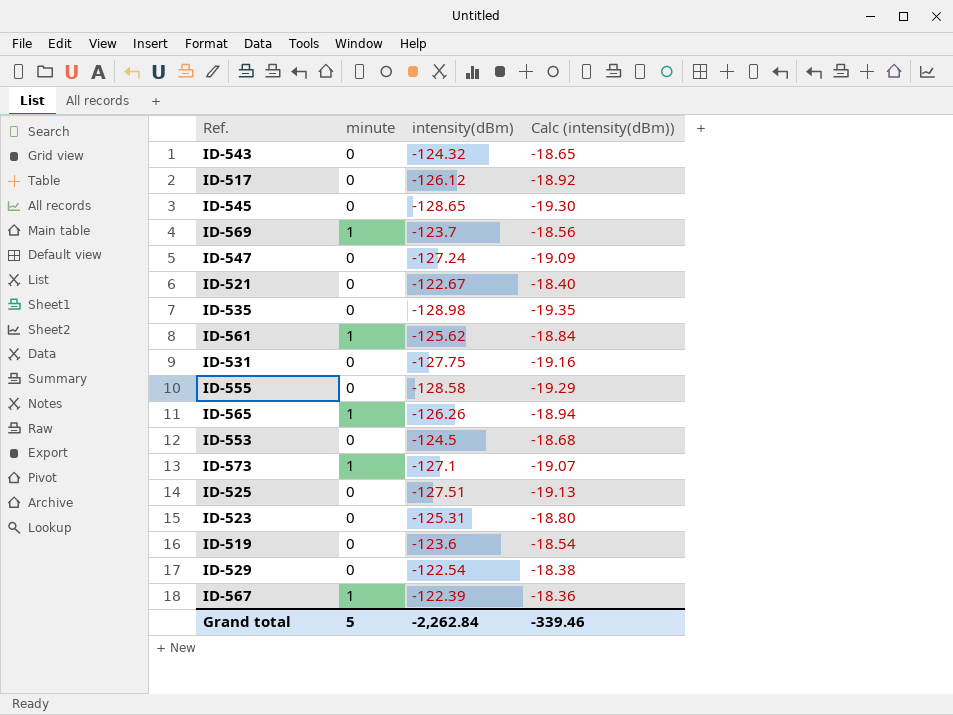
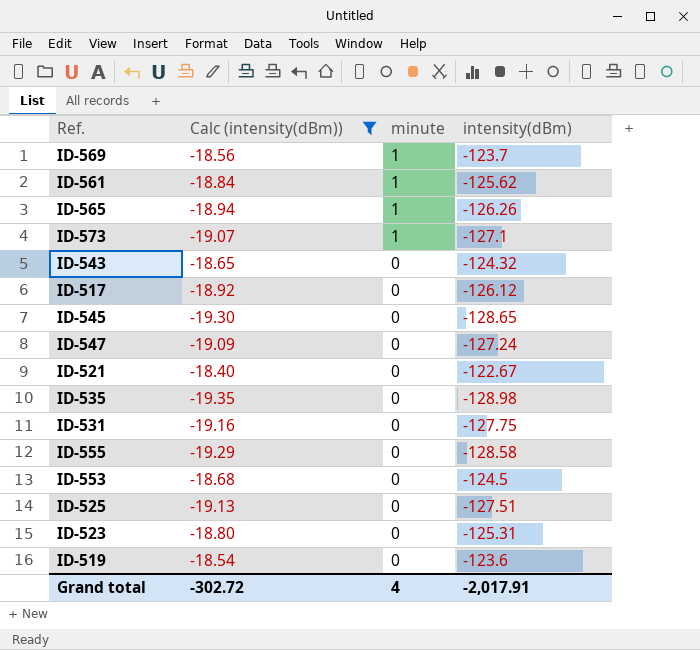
filter: none -> Calc (intensity(dBm)) <= -18.40
row order: none -> minute descending
column Calc (intensity(dBm)) | position: 4 -> 2
Grand total | Calc (intensity(dBm)): -339.46 -> -302.72
Grand total | minute: 5 -> 4
Grand total | intensity(dBm): -2,262.84 -> -2,017.91

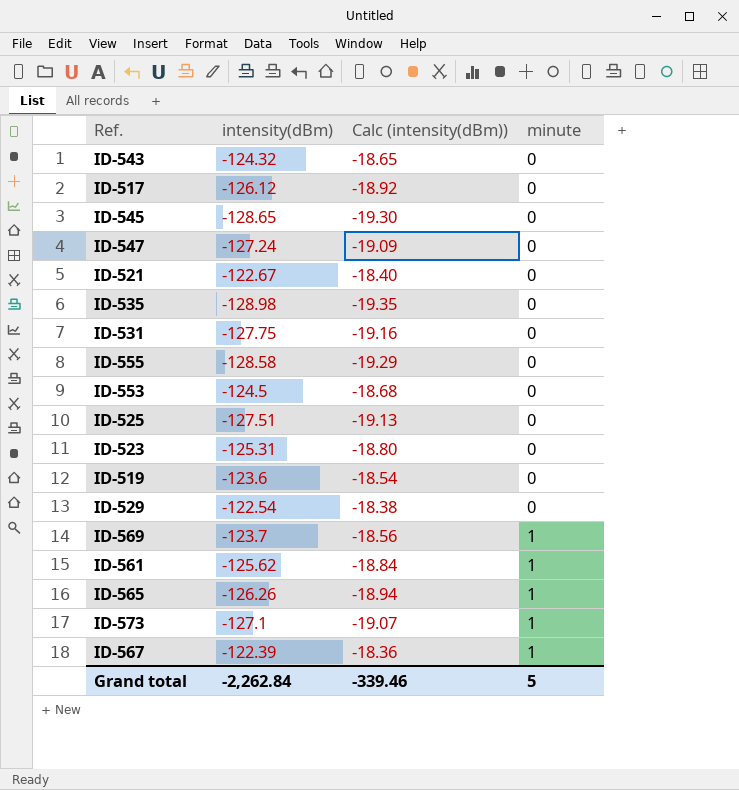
filter: Calc (intensity(dBm)) <= -18.40 -> none
row order: minute descending -> minute ascending
column intensity(dBm) | position: 4 -> 2
Grand total | intensity(dBm): -2,017.91 -> -2,262.84
Grand total | Calc (intensity(dBm)): -302.72 -> -339.46
Grand total | minute: 4 -> 5

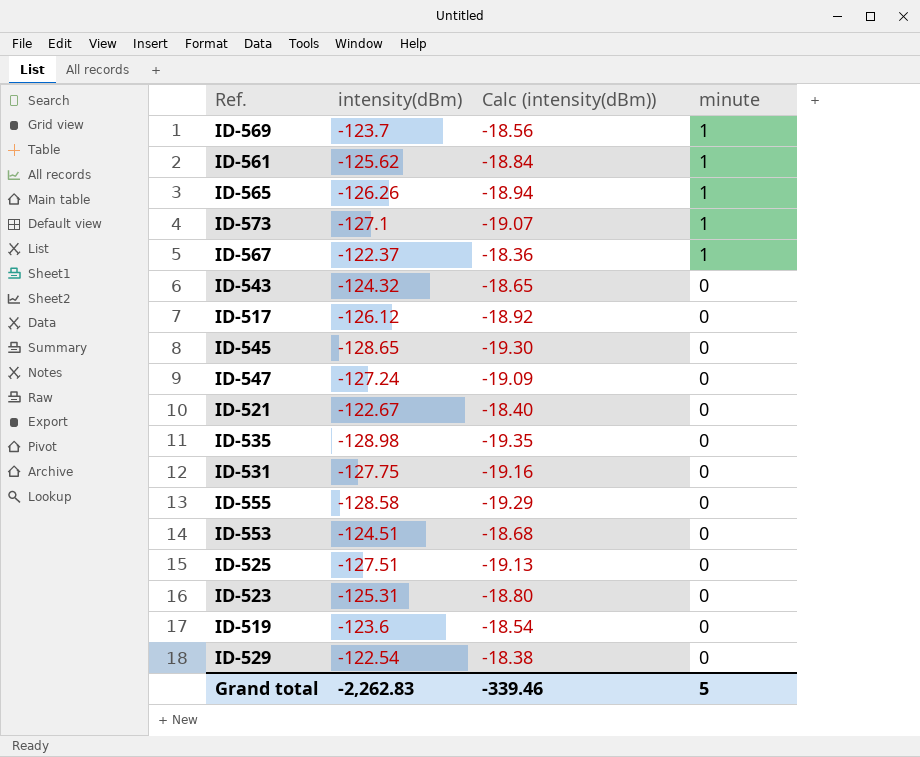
row order: minute ascending -> minute descending
ID-567 | intensity(dBm): -122.39 -> -122.37
ID-553 | intensity(dBm): -124.5 -> -124.51
Grand total | intensity(dBm): -2,262.84 -> -2,262.83

